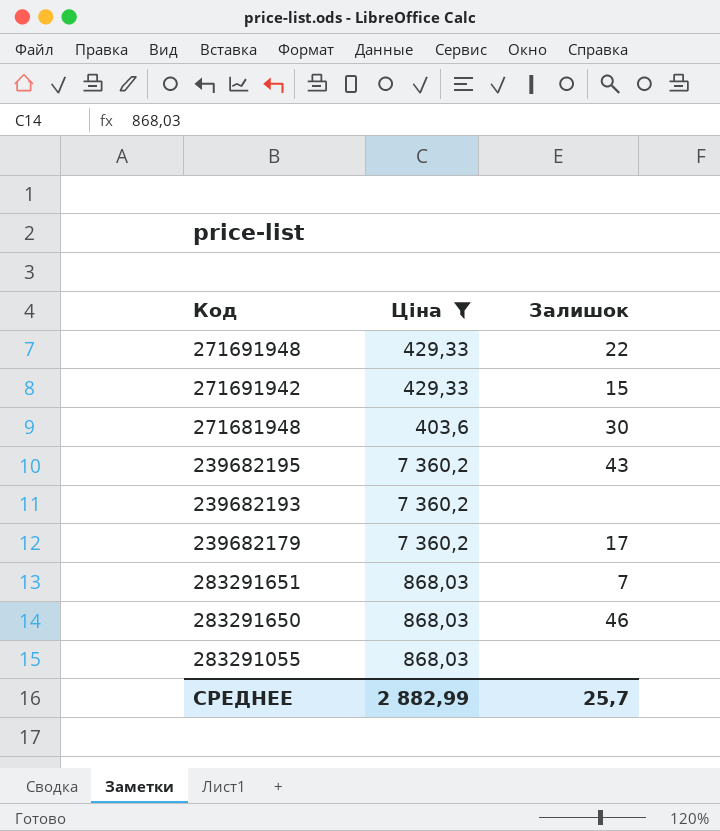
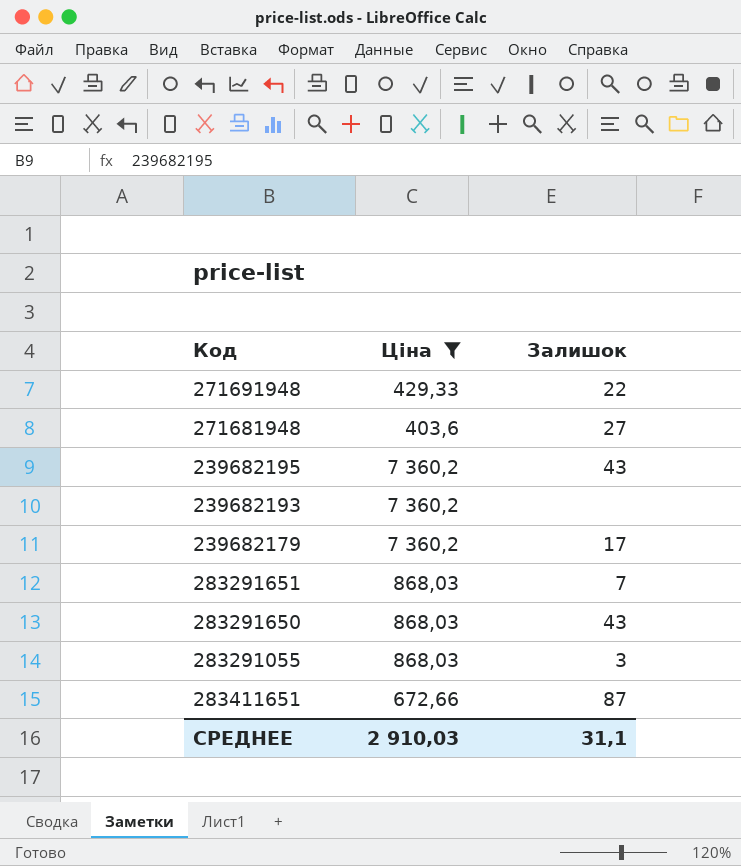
row 271691942: 429,33 | 15 -> none
271681948 | Залишок: 30 -> 27
283291650 | Залишок: 46 -> 43
283291055 | Залишок: none -> 3
row 283411651: none -> 672,66 | 87
СРЕДНЕЕ | Ціна: 2 882,99 -> 2 910,03
СРЕДНЕЕ | Залишок: 25,7 -> 31,1

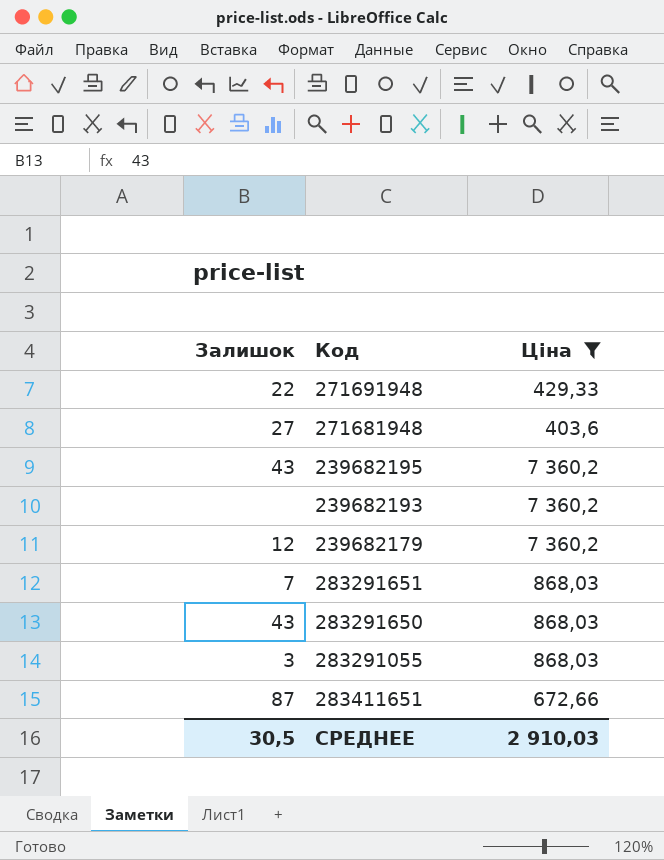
column Залишок | position: 3 -> 1
239682179 | Залишок: 17 -> 12
СРЕДНЕЕ | Залишок: 31,1 -> 30,5

